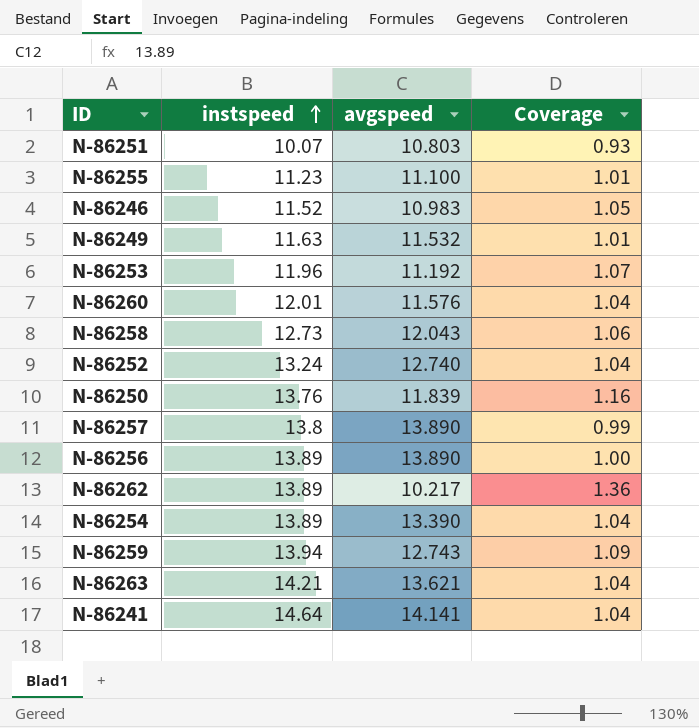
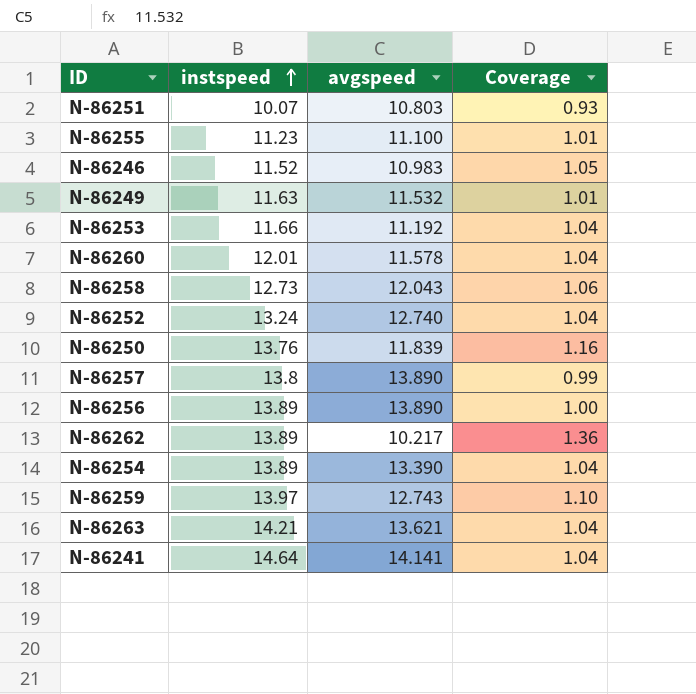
N-86253 | instspeed: 11.96 -> 11.66
N-86253 | Coverage: 1.07 -> 1.04
N-86260 | avgspeed: 11.576 -> 11.578
N-86259 | instspeed: 13.94 -> 13.97
N-86259 | Coverage: 1.09 -> 1.10

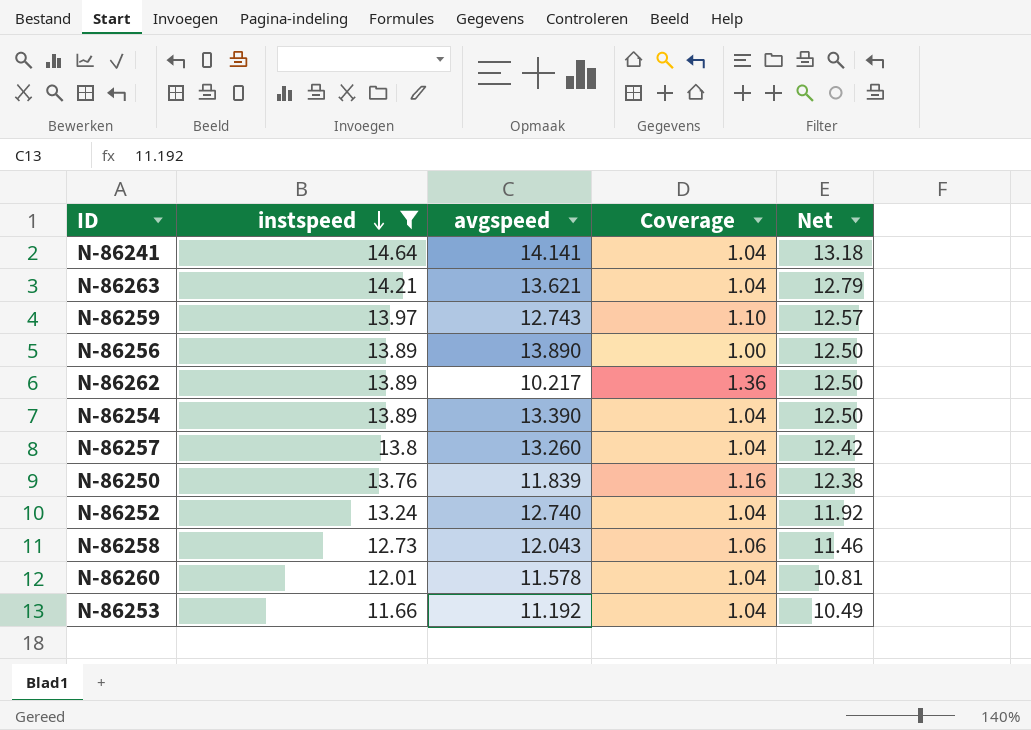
filter: none -> instspeed >= 11.66
row order: instspeed ascending -> instspeed descending
column Net | formula: none -> [instspeed] * 0.9
N-86257 | avgspeed: 13.890 -> 13.260
N-86257 | Coverage: 0.99 -> 1.04

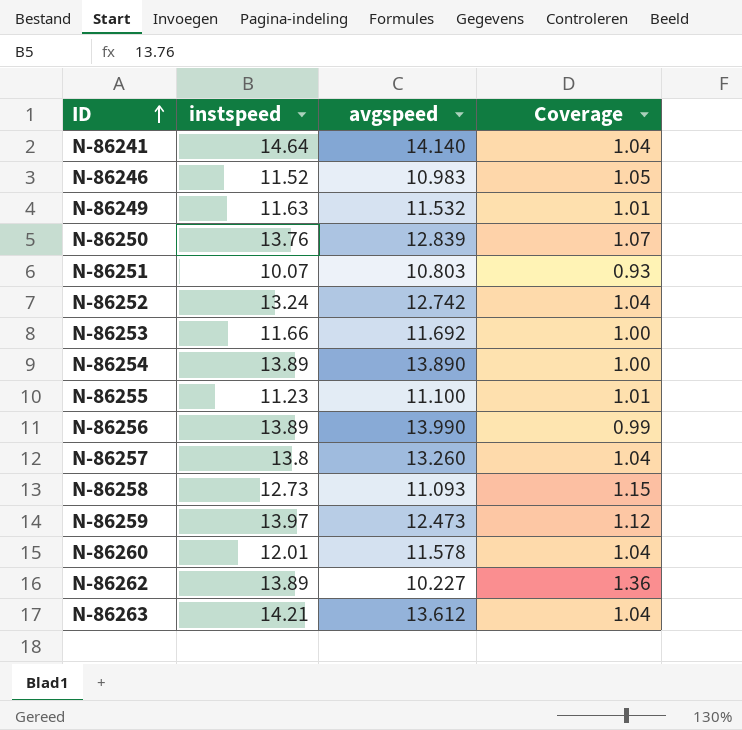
filter: instspeed >= 11.66 -> none
row order: instspeed descending -> ID ascending
column Net | formula: [instspeed] * 0.9 -> none
N-86241 | avgspeed: 14.141 -> 14.140
N-86250 | avgspeed: 11.839 -> 12.839
N-86250 | Coverage: 1.16 -> 1.07
N-86252 | avgspeed: 12.740 -> 12.742
N-86253 | avgspeed: 11.192 -> 11.692
N-86253 | Coverage: 1.04 -> 1.00
N-86254 | avgspeed: 13.390 -> 13.890
N-86254 | Coverage: 1.04 -> 1.00
N-86256 | avgspeed: 13.890 -> 13.990
N-86256 | Coverage: 1.00 -> 0.99
N-86258 | avgspeed: 12.043 -> 11.093
N-86258 | Coverage: 1.06 -> 1.15
N-86259 | avgspeed: 12.743 -> 12.473
N-86259 | Coverage: 1.10 -> 1.12
N-86262 | avgspeed: 10.217 -> 10.227
N-86263 | avgspeed: 13.621 -> 13.612

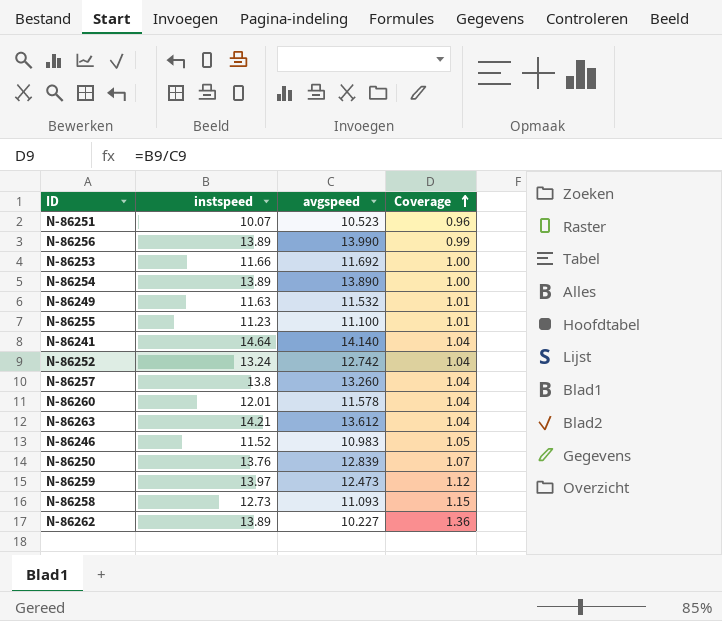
row order: ID ascending -> Coverage ascending
N-86251 | avgspeed: 10.803 -> 10.523
N-86251 | Coverage: 0.93 -> 0.96

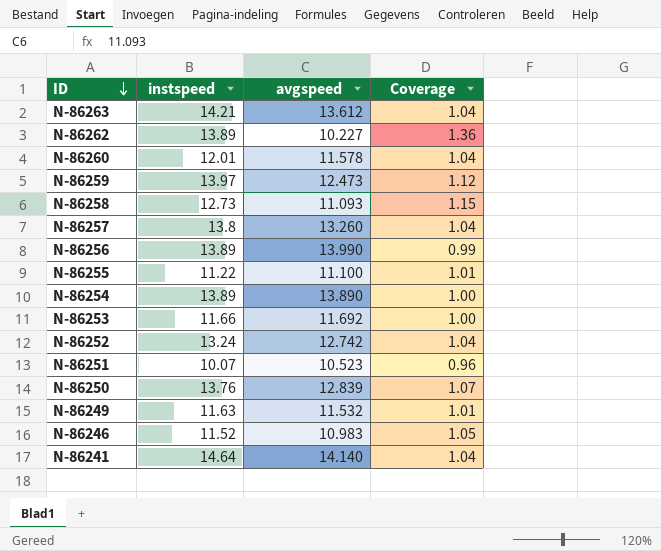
row order: Coverage ascending -> ID descending
N-86255 | instspeed: 11.23 -> 11.22

